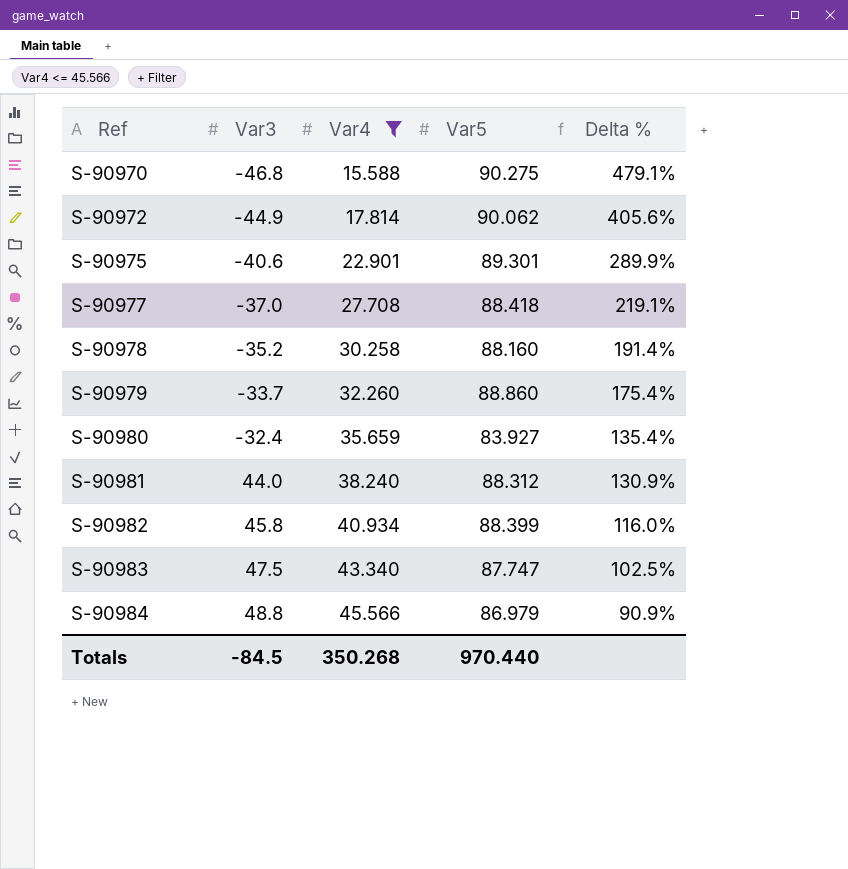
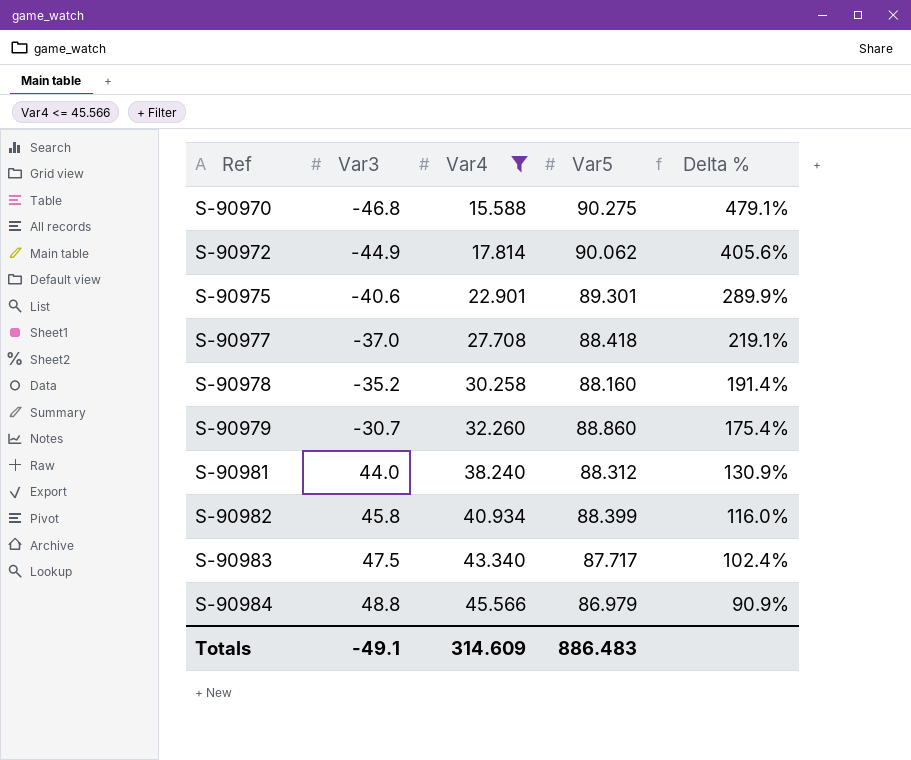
row S-90980: -32.4 | 35.659 | 83.927 | 135.4% -> none
S-90979 | Var3: -33.7 -> -30.7
S-90983 | Var5: 87.747 -> 87.717
S-90983 | Delta %: 102.5% -> 102.4%
Totals | Var3: -84.5 -> -49.1
Totals | Var4: 350.268 -> 314.609
Totals | Var5: 970.440 -> 886.483

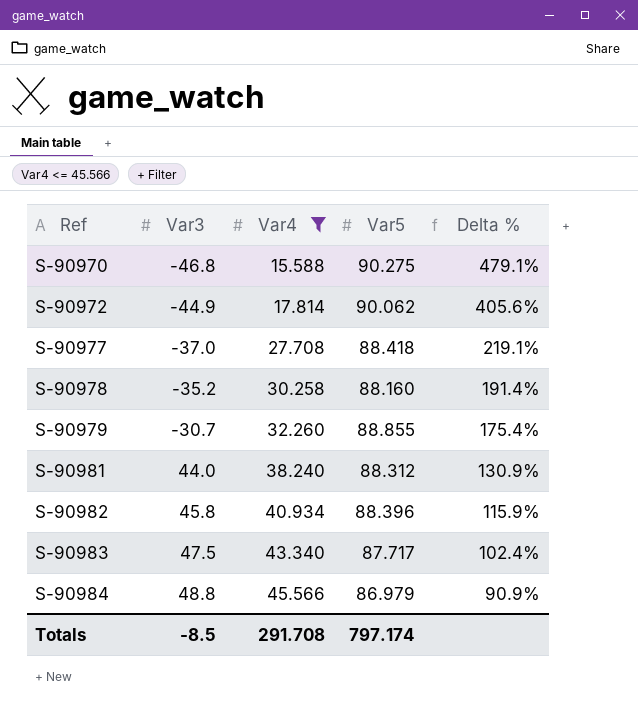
row S-90975: -40.6 | 22.901 | 89.301 | 289.9% -> none
S-90979 | Var5: 88.860 -> 88.855
S-90982 | Var5: 88.399 -> 88.396
S-90982 | Delta %: 116.0% -> 115.9%
Totals | Var3: -49.1 -> -8.5
Totals | Var4: 314.609 -> 291.708
Totals | Var5: 886.483 -> 797.174

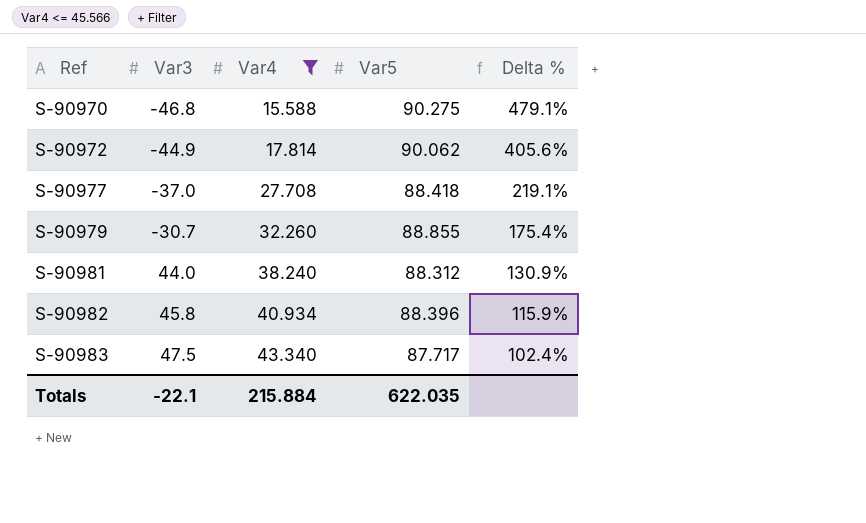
row S-90978: -35.2 | 30.258 | 88.160 | 191.4% -> none
row S-90984: 48.8 | 45.566 | 86.979 | 90.9% -> none
Totals | Var3: -8.5 -> -22.1
Totals | Var4: 291.708 -> 215.884
Totals | Var5: 797.174 -> 622.035

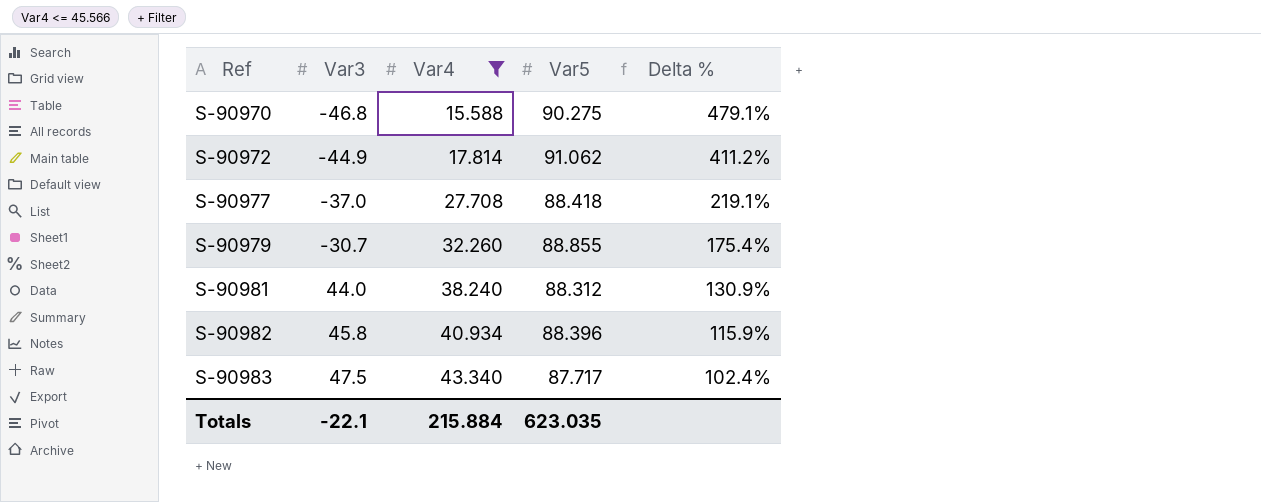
S-90972 | Var5: 90.062 -> 91.062
S-90972 | Delta %: 405.6% -> 411.2%
Totals | Var5: 622.035 -> 623.035

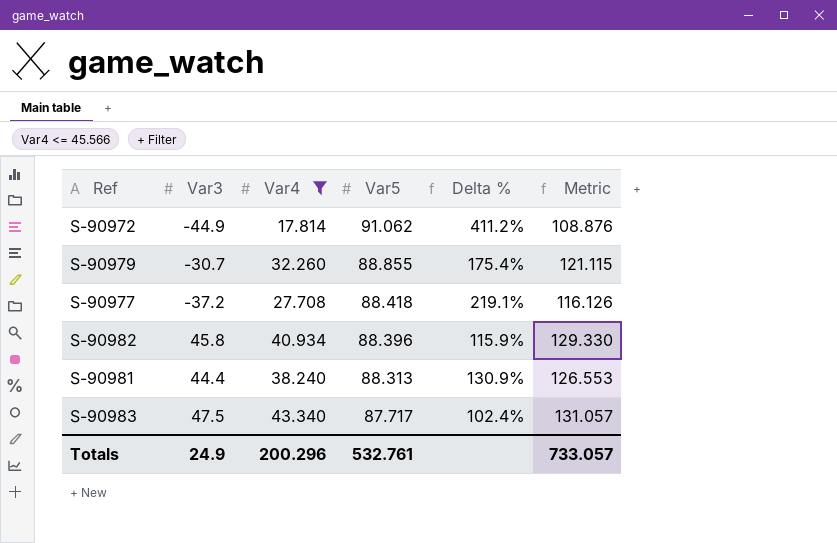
row order: Ref ascending -> Var5 descending
column Metric | formula: none -> [Var4] + [Var5]
row S-90970: -46.8 | 15.588 | 90.275 | 479.1% -> none
S-90977 | Var3: -37.0 -> -37.2
S-90981 | Var3: 44.0 -> 44.4
S-90981 | Var5: 88.312 -> 88.313
Totals | Var3: -22.1 -> 24.9
Totals | Var4: 215.884 -> 200.296
Totals | Var5: 623.035 -> 532.761

